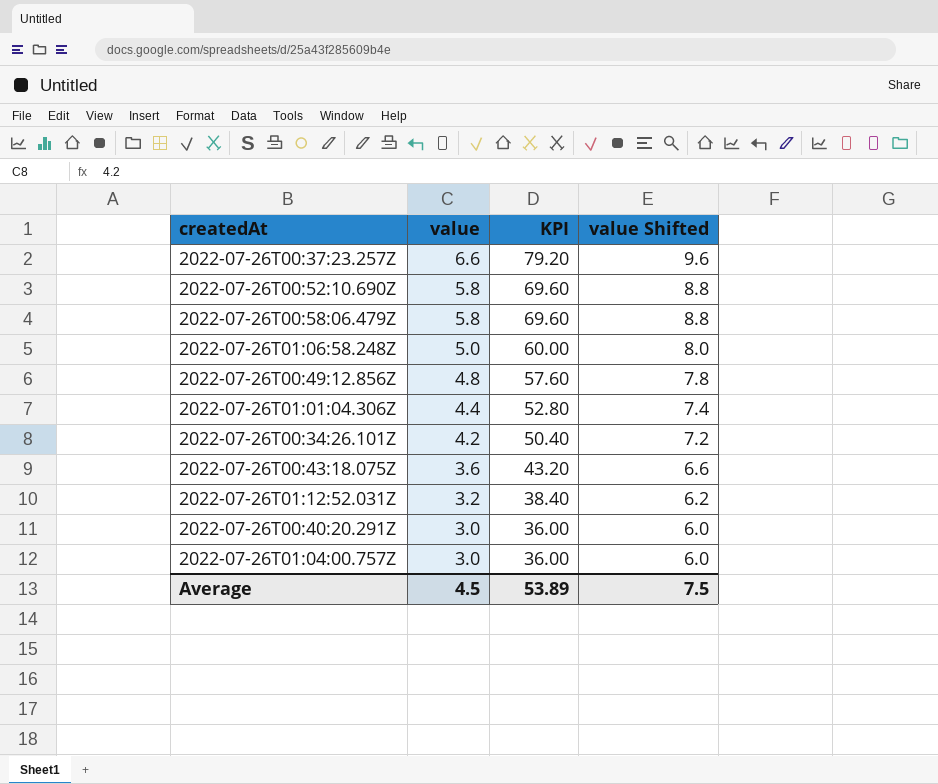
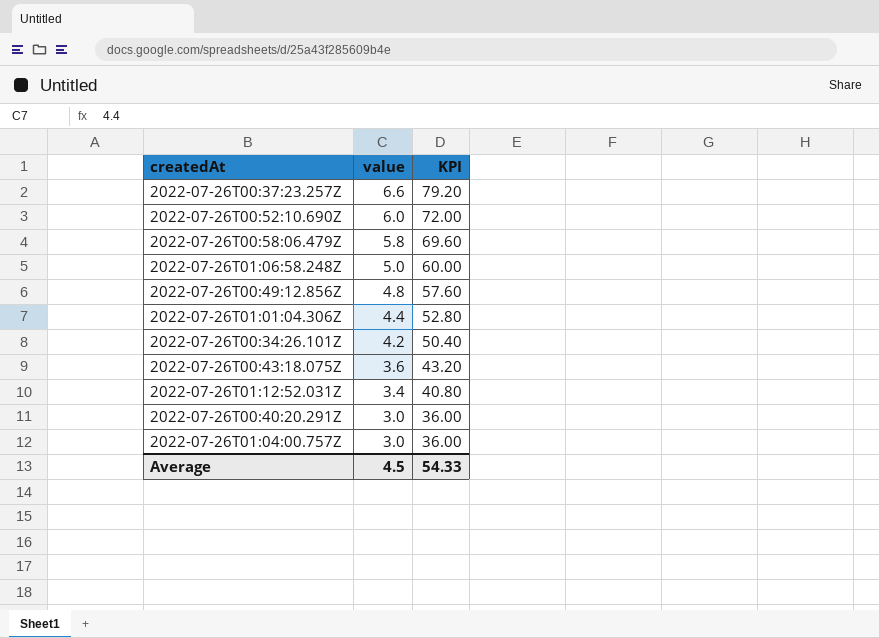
column value Shifted | formula: [value] + 3 -> none
2022-07-26T00:52:10.690Z | value: 5.8 -> 6.0
2022-07-26T00:52:10.690Z | KPI: 69.60 -> 72.00
2022-07-26T01:12:52.031Z | value: 3.2 -> 3.4
2022-07-26T01:12:52.031Z | KPI: 38.40 -> 40.80
Average | KPI: 53.89 -> 54.33

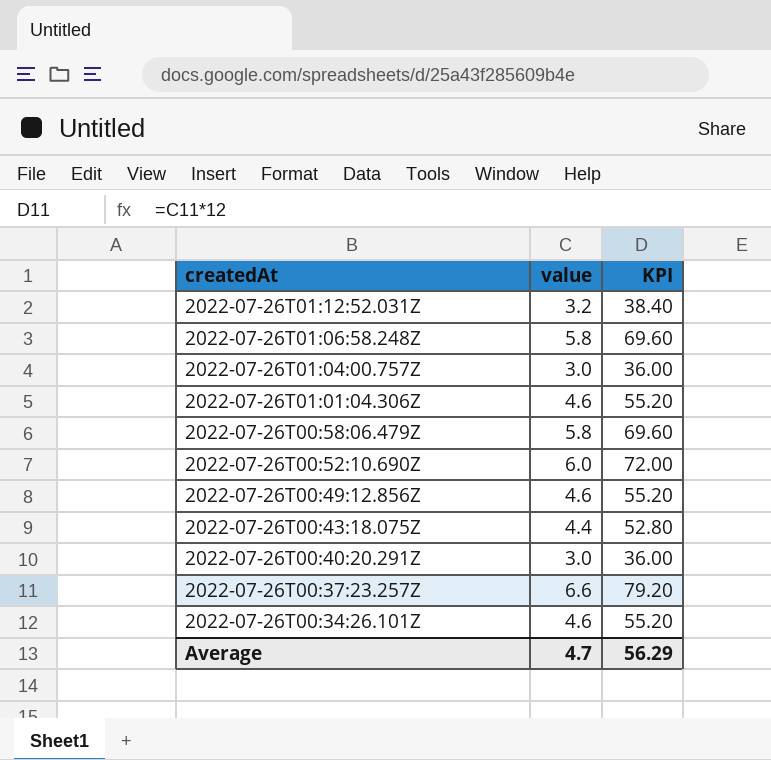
row order: value descending -> createdAt descending
2022-07-26T01:12:52.031Z | value: 3.4 -> 3.2
2022-07-26T01:12:52.031Z | KPI: 40.80 -> 38.40
2022-07-26T01:06:58.248Z | value: 5.0 -> 5.8
2022-07-26T01:06:58.248Z | KPI: 60.00 -> 69.60
2022-07-26T01:01:04.306Z | value: 4.4 -> 4.6
2022-07-26T01:01:04.306Z | KPI: 52.80 -> 55.20
2022-07-26T00:49:12.856Z | value: 4.8 -> 4.6
2022-07-26T00:49:12.856Z | KPI: 57.60 -> 55.20
2022-07-26T00:43:18.075Z | value: 3.6 -> 4.4
2022-07-26T00:43:18.075Z | KPI: 43.20 -> 52.80
2022-07-26T00:34:26.101Z | value: 4.2 -> 4.6
2022-07-26T00:34:26.101Z | KPI: 50.40 -> 55.20
Average | value: 4.5 -> 4.7
Average | KPI: 54.33 -> 56.29

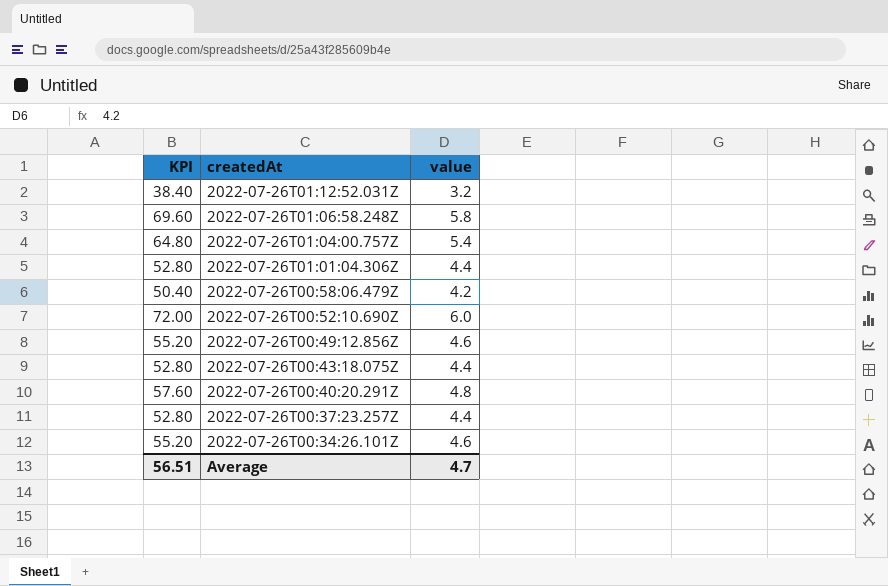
column KPI | position: 3 -> 1
2022-07-26T01:04:00.757Z | KPI: 36.00 -> 64.80
2022-07-26T01:04:00.757Z | value: 3.0 -> 5.4
2022-07-26T01:01:04.306Z | KPI: 55.20 -> 52.80
2022-07-26T01:01:04.306Z | value: 4.6 -> 4.4
2022-07-26T00:58:06.479Z | KPI: 69.60 -> 50.40
2022-07-26T00:58:06.479Z | value: 5.8 -> 4.2
2022-07-26T00:40:20.291Z | KPI: 36.00 -> 57.60
2022-07-26T00:40:20.291Z | value: 3.0 -> 4.8
2022-07-26T00:37:23.257Z | KPI: 79.20 -> 52.80
2022-07-26T00:37:23.257Z | value: 6.6 -> 4.4
Average | KPI: 56.29 -> 56.51

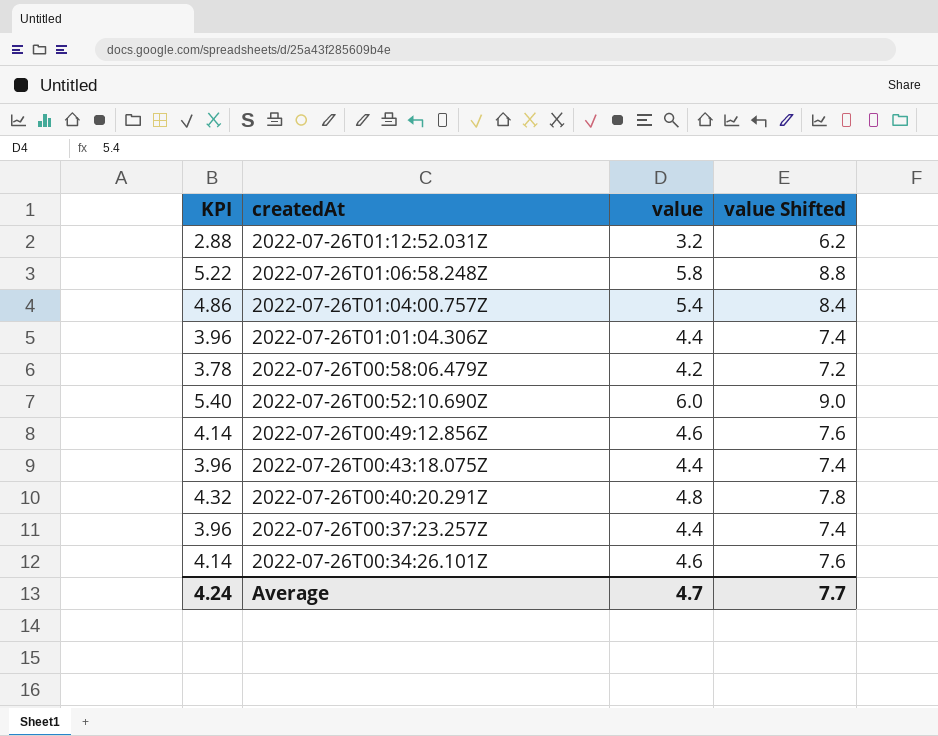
column KPI | formula: [value] * 12 -> [value] * 0.9
column value Shifted | formula: none -> [value] + 3
Average | KPI: 56.51 -> 4.24

